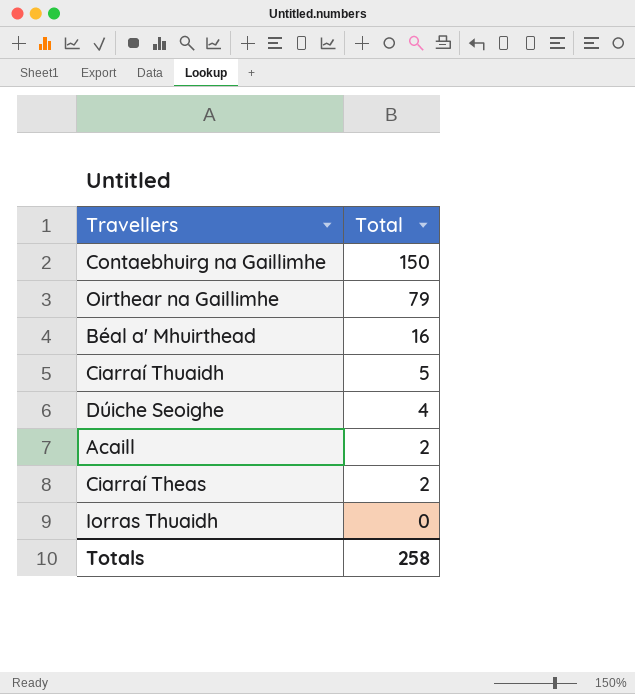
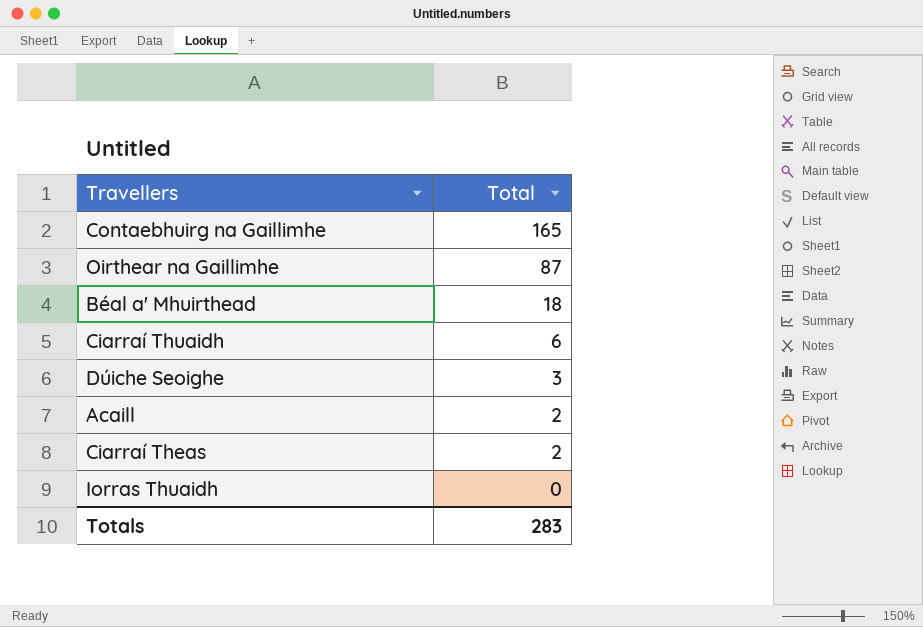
Contaebhuirg na Gaillimhe | Total: 150 -> 165
Oirthear na Gaillimhe | Total: 79 -> 87
Béal a' Mhuirthead | Total: 16 -> 18
Ciarraí Thuaidh | Total: 5 -> 6
Dúiche Seoighe | Total: 4 -> 3
Totals | Total: 258 -> 283

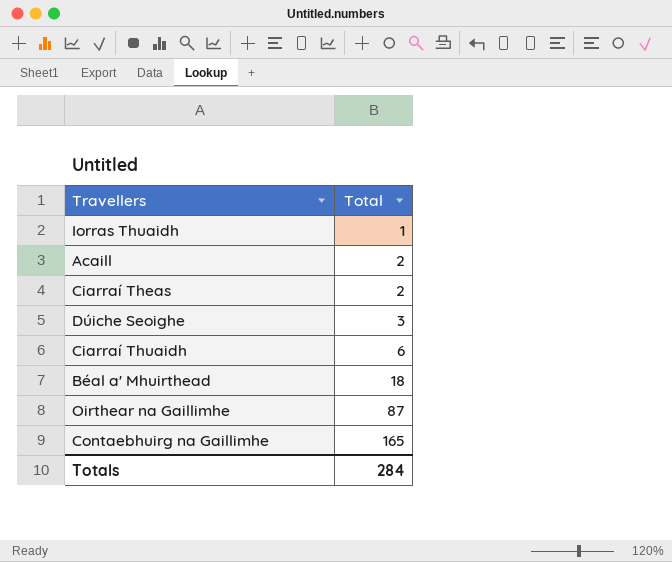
row order: Total descending -> Total ascending
Iorras Thuaidh | Total: 0 -> 1
Totals | Total: 283 -> 284

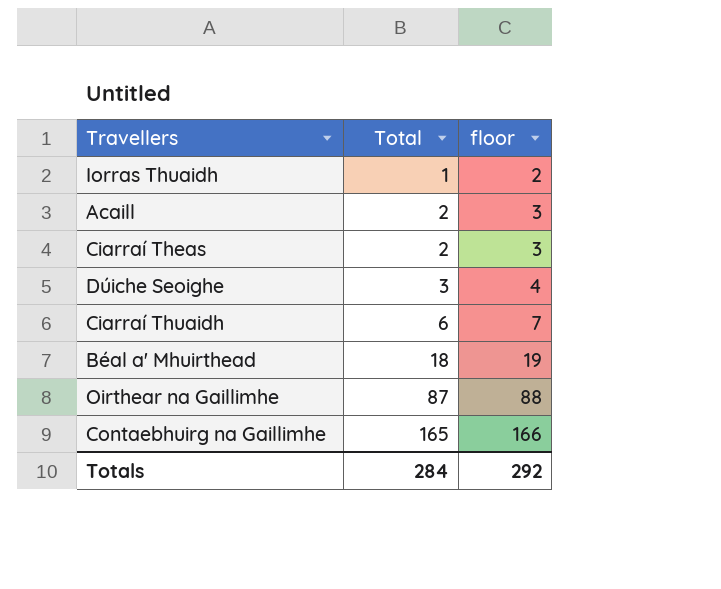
column floor | formula: none -> [Total] + 1

